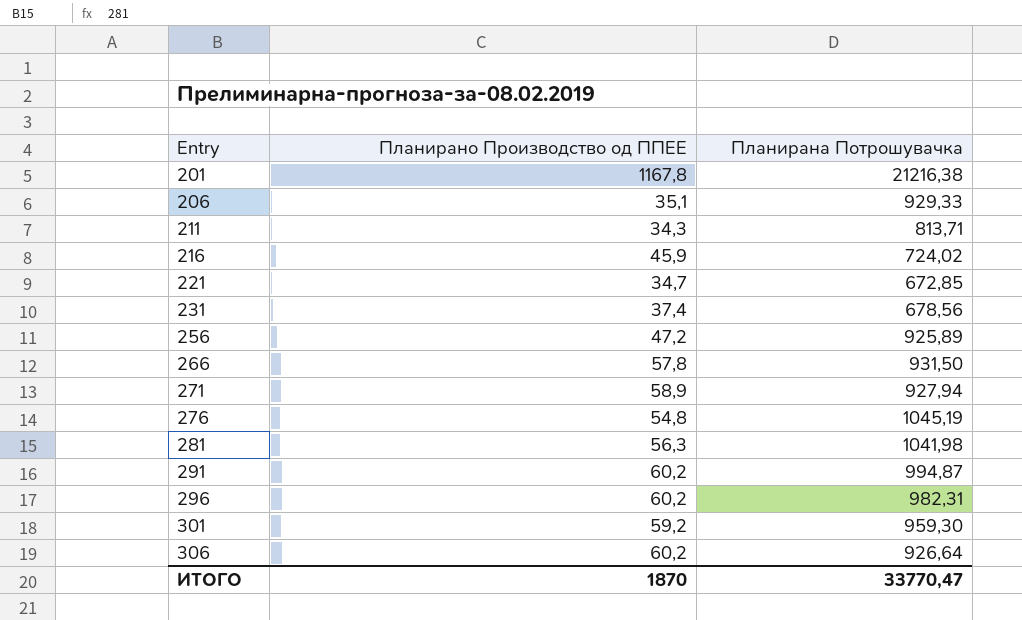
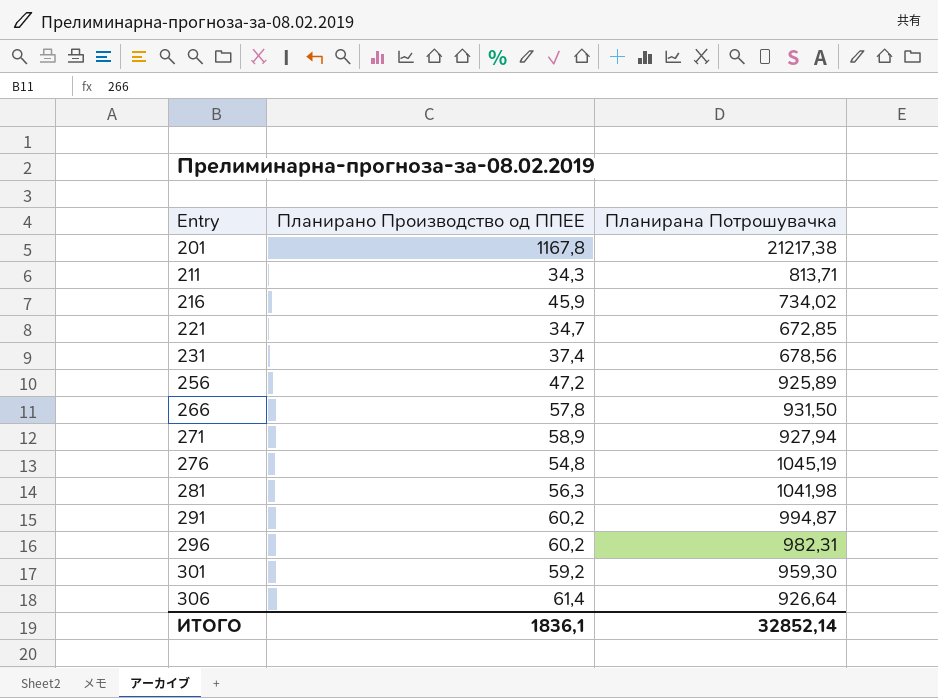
row 206: 35,1 | 929,33 -> none
201 | Планирана Потрошувачка: 21216,38 -> 21217,38
216 | Планирана Потрошувачка: 724,02 -> 734,02
306 | Планирано Производство од ППЕЕ: 60,2 -> 61,4
ИТОГО | Планирано Производство од ППЕЕ: 1870 -> 1836,1
ИТОГО | Планирана Потрошувачка: 33770,47 -> 32852,14

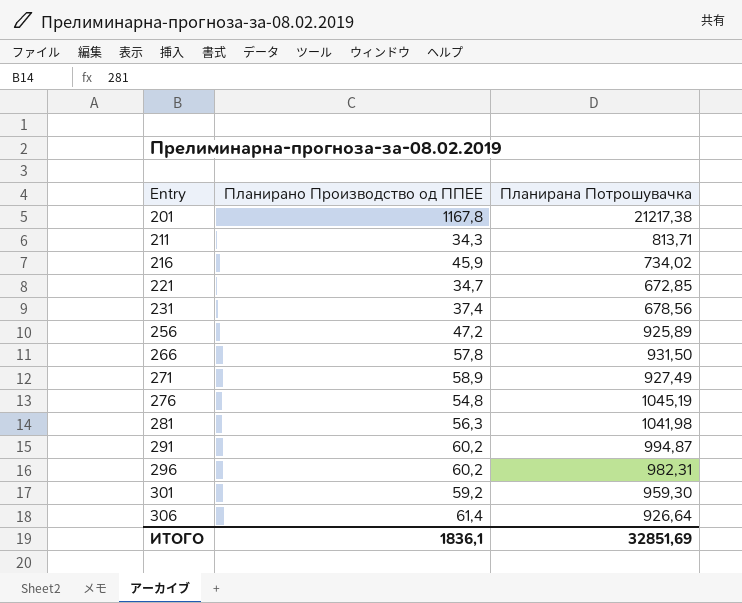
271 | Планирана Потрошувачка: 927,94 -> 927,49
ИТОГО | Планирана Потрошувачка: 32852,14 -> 32851,69

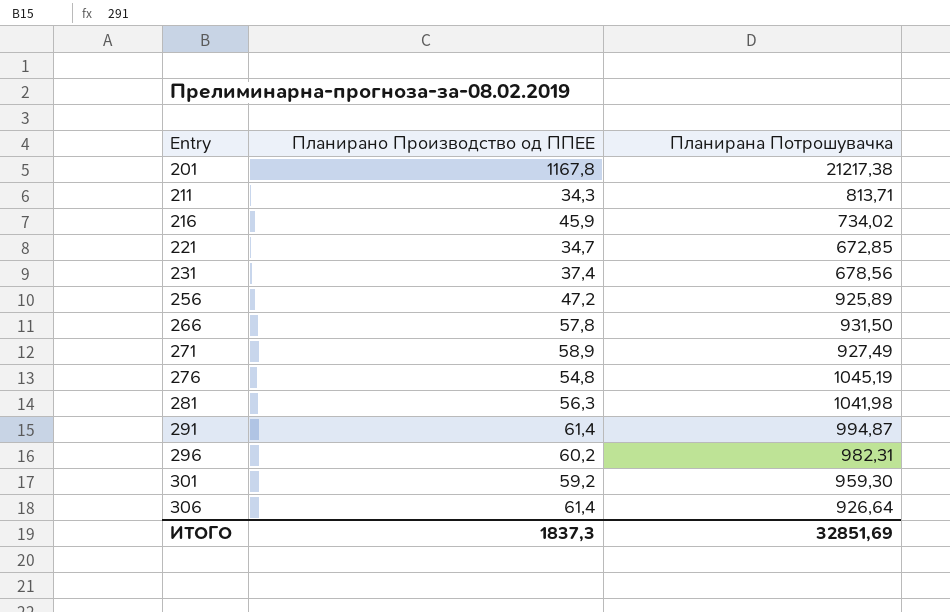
291 | Планирано Производство од ППЕЕ: 60,2 -> 61,4
ИТОГО | Планирано Производство од ППЕЕ: 1836,1 -> 1837,3

